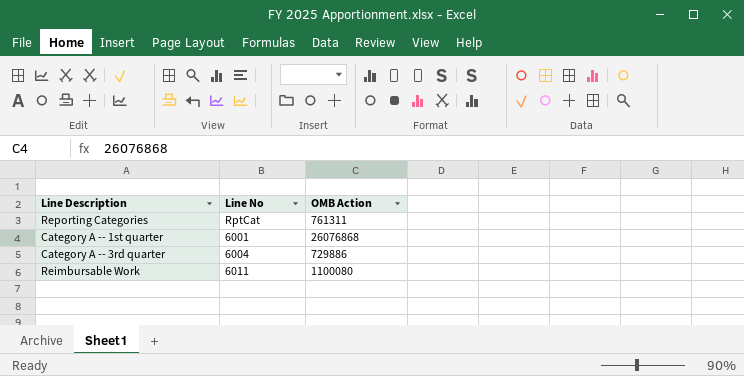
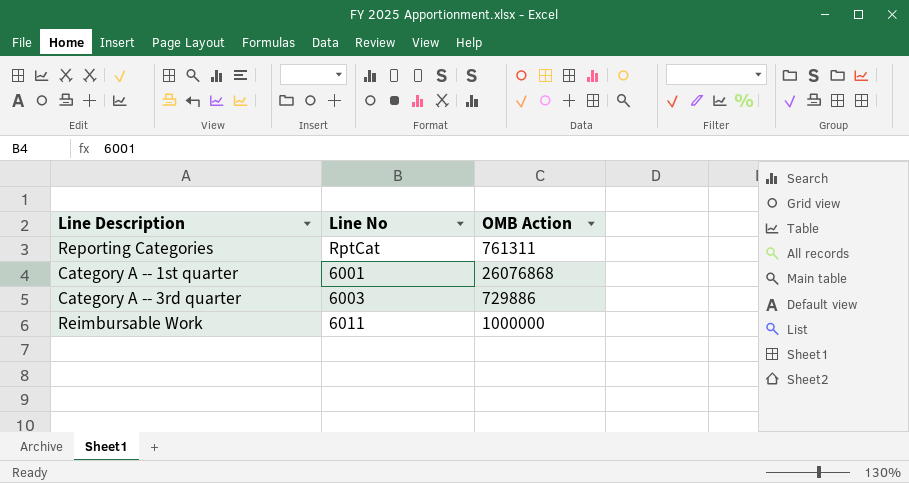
Category A -- 3rd quarter | Line No: 6004 -> 6003
Reimbursable Work | OMB Action: 1100080 -> 1000000

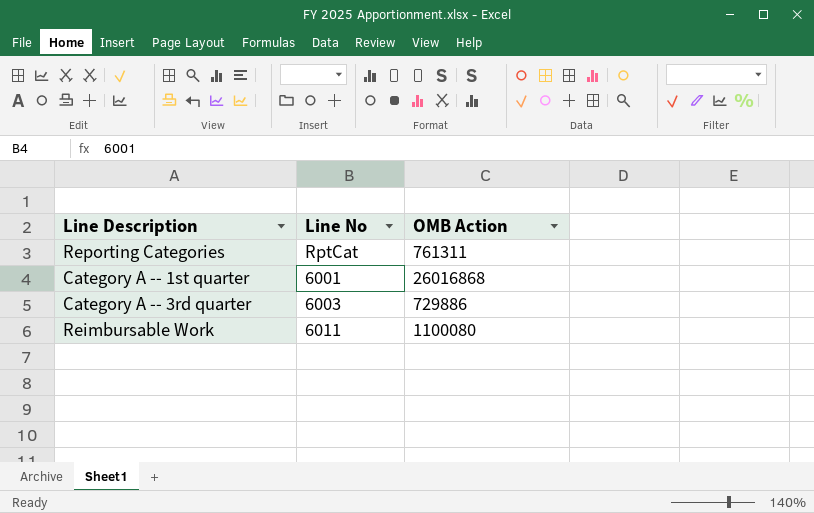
Category A -- 1st quarter | OMB Action: 26076868 -> 26016868
Reimbursable Work | OMB Action: 1000000 -> 1100080

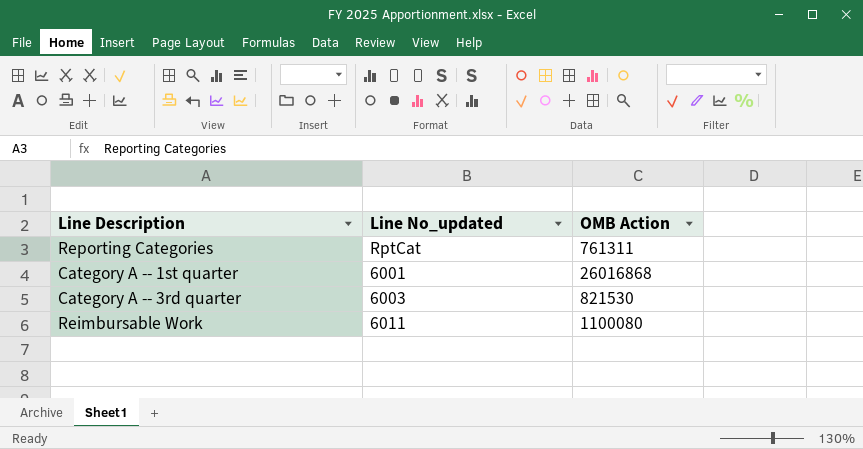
column name: Line No -> Line No_updated
Category A -- 3rd quarter | OMB Action: 729886 -> 821530

